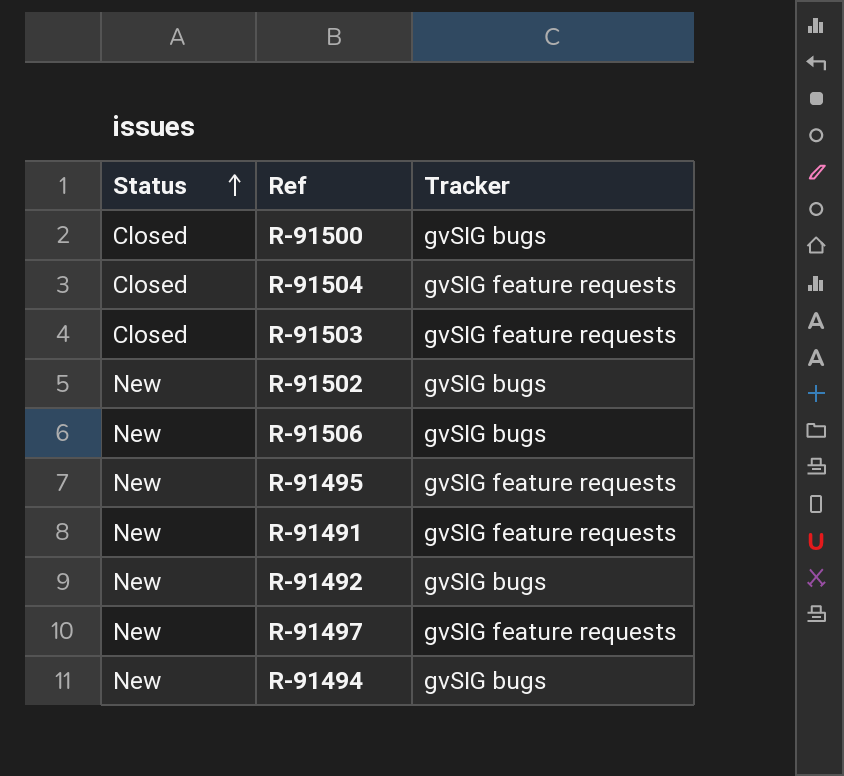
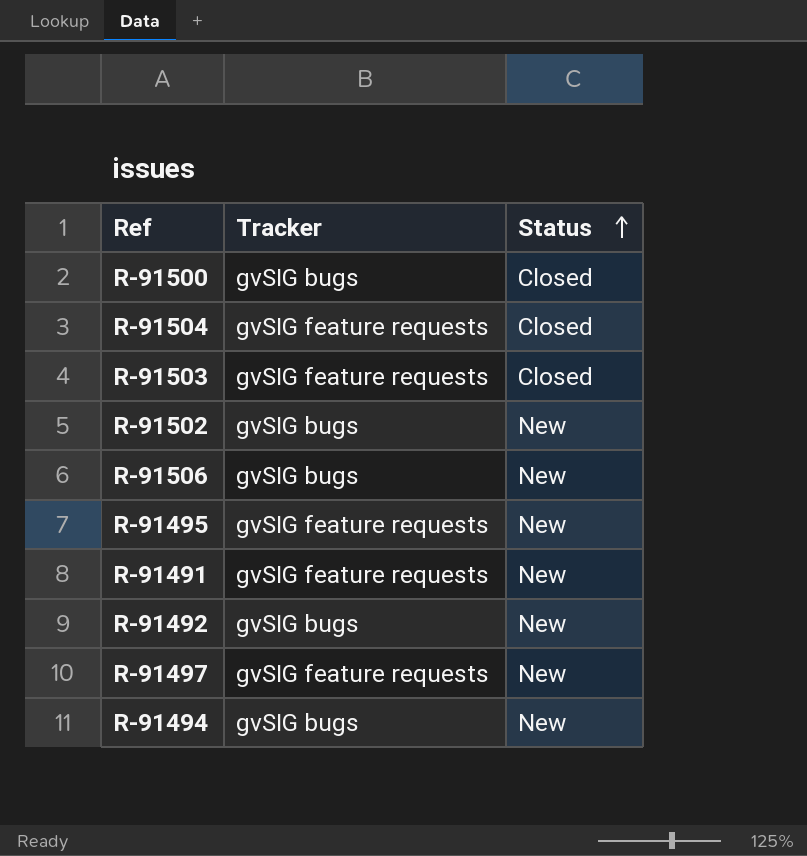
column Status | position: 1 -> 3

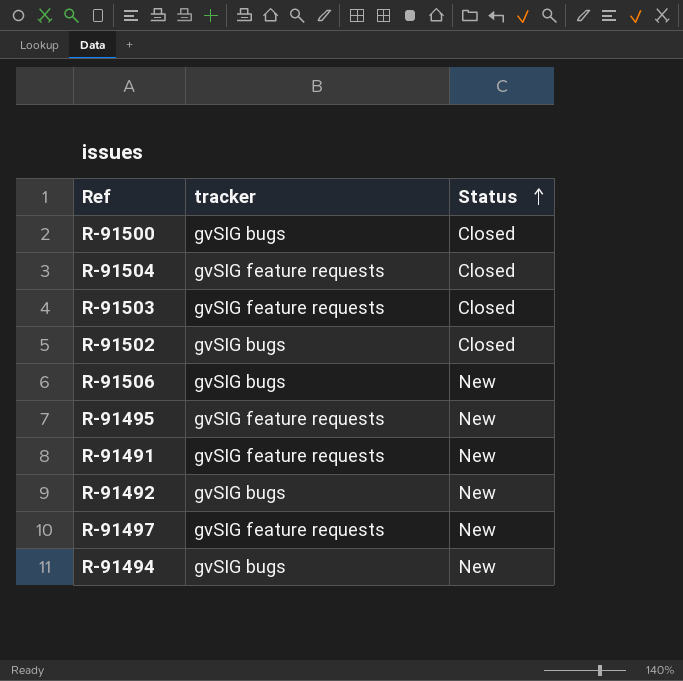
column name: Tracker -> tracker
R-91502 | Status: New -> Closed

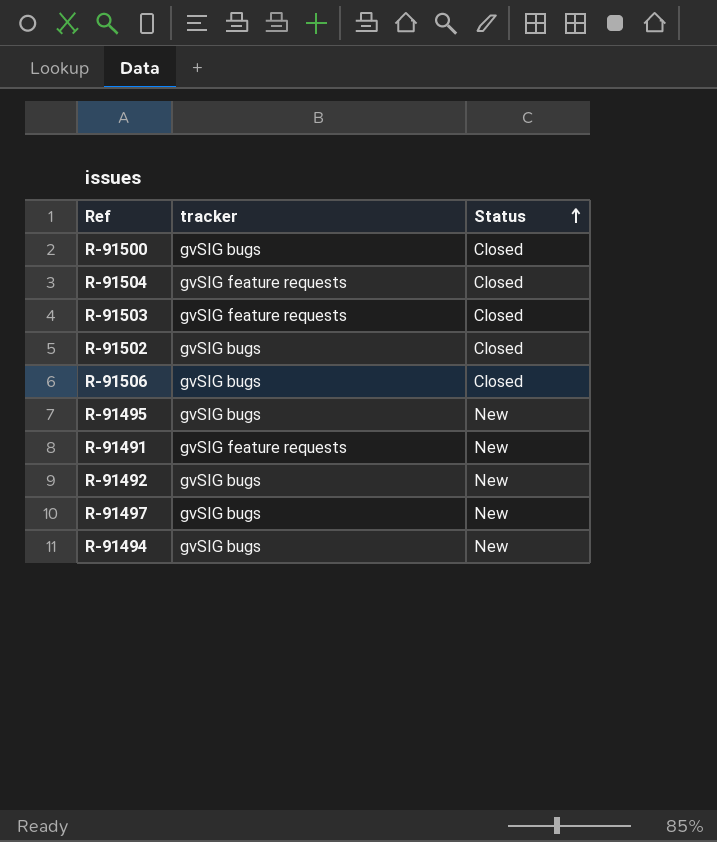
R-91506 | Status: New -> Closed
R-91495 | tracker: gvSIG feature requests -> gvSIG bugs
R-91497 | tracker: gvSIG feature requests -> gvSIG bugs

